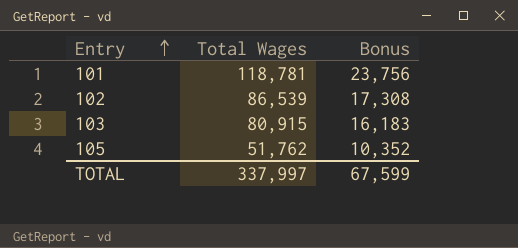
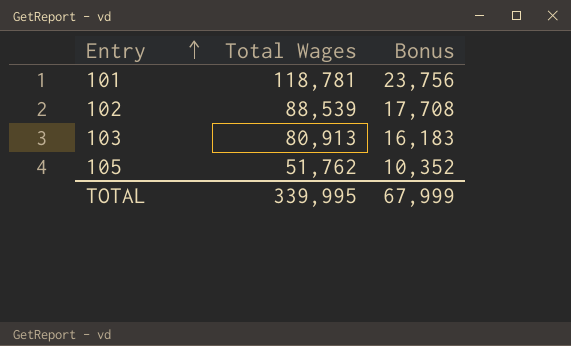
102 | Total Wages: 86,539 -> 88,539
102 | Bonus: 17,308 -> 17,708
103 | Total Wages: 80,915 -> 80,913
TOTAL | Total Wages: 337,997 -> 339,995
TOTAL | Bonus: 67,599 -> 67,999

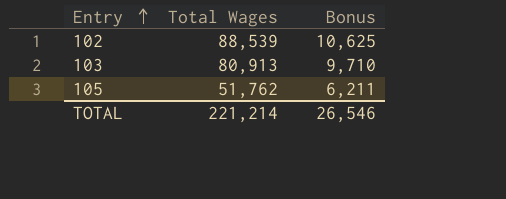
column Bonus | formula: [Total Wages] * 0.2 -> [Total Wages] * 0.12
row 101: 118,781 | 23,756 -> none
TOTAL | Total Wages: 339,995 -> 221,214
TOTAL | Bonus: 67,999 -> 26,546

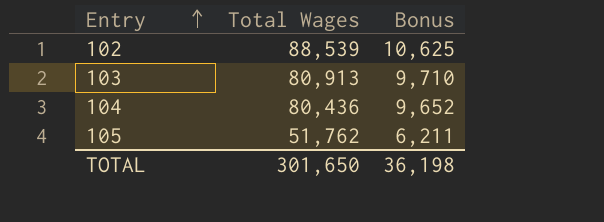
row 104: none -> 80,436 | 9,652
TOTAL | Total Wages: 221,214 -> 301,650
TOTAL | Bonus: 26,546 -> 36,198

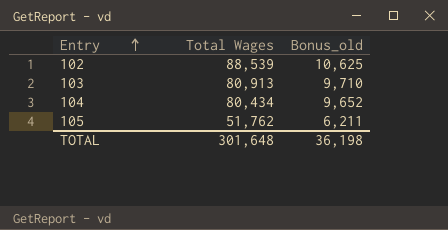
column name: Bonus -> Bonus_old
104 | Total Wages: 80,436 -> 80,434
TOTAL | Total Wages: 301,650 -> 301,648

